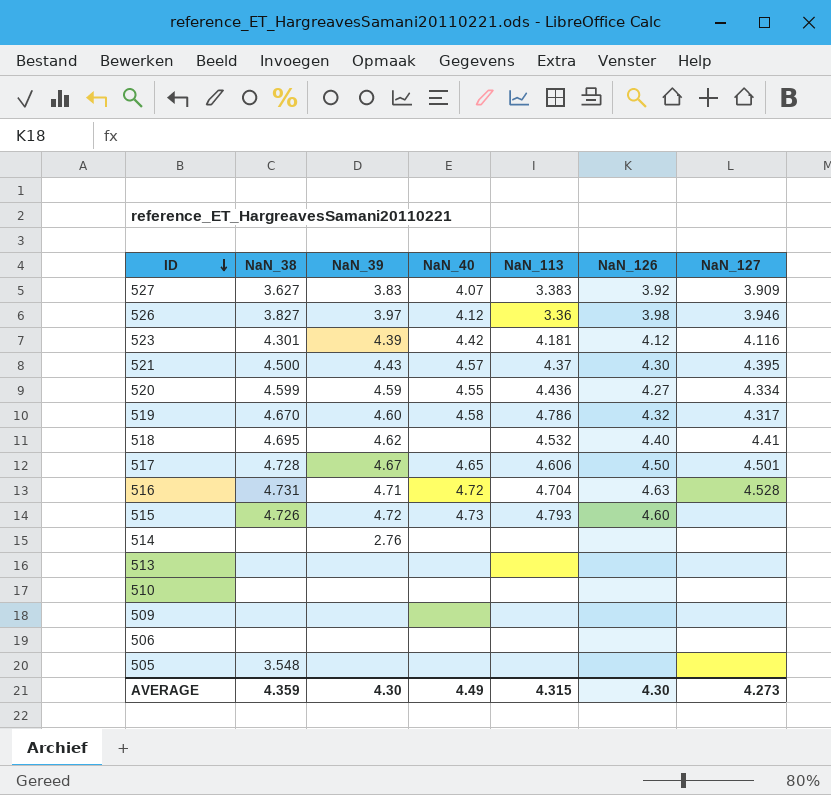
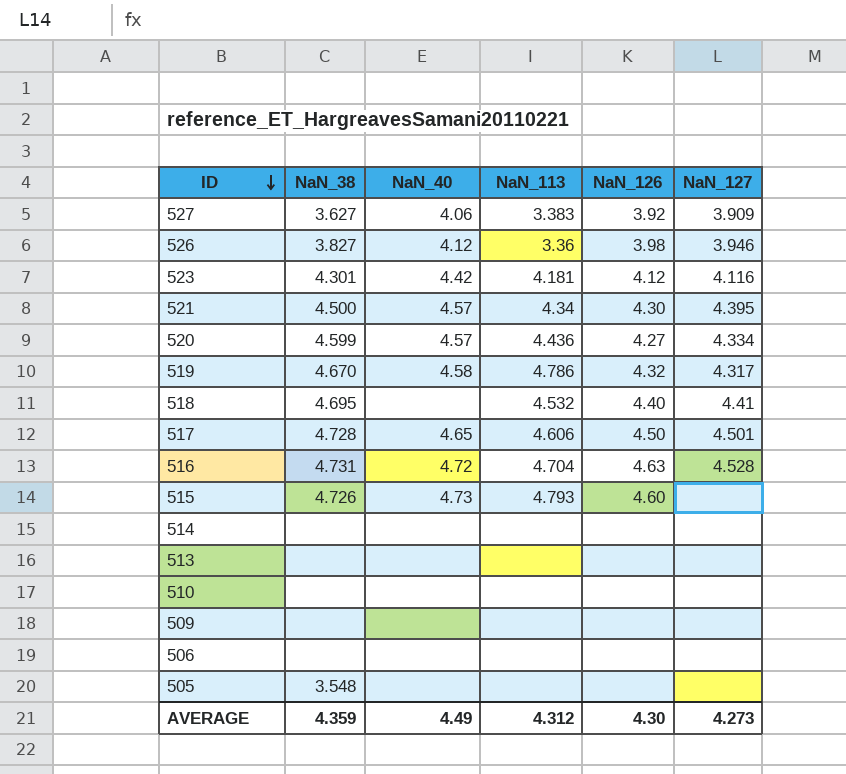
column NaN_39 | position: 3 -> none
527 | NaN_40: 4.07 -> 4.06
521 | NaN_113: 4.37 -> 4.34
520 | NaN_40: 4.55 -> 4.57
AVERAGE | NaN_113: 4.315 -> 4.312

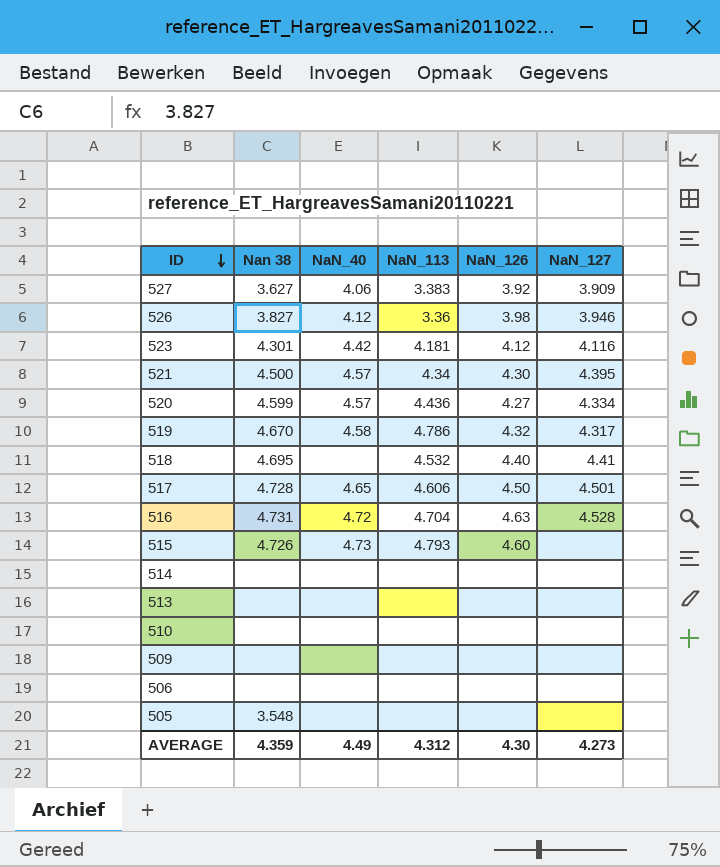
column name: NaN_38 -> Nan 38

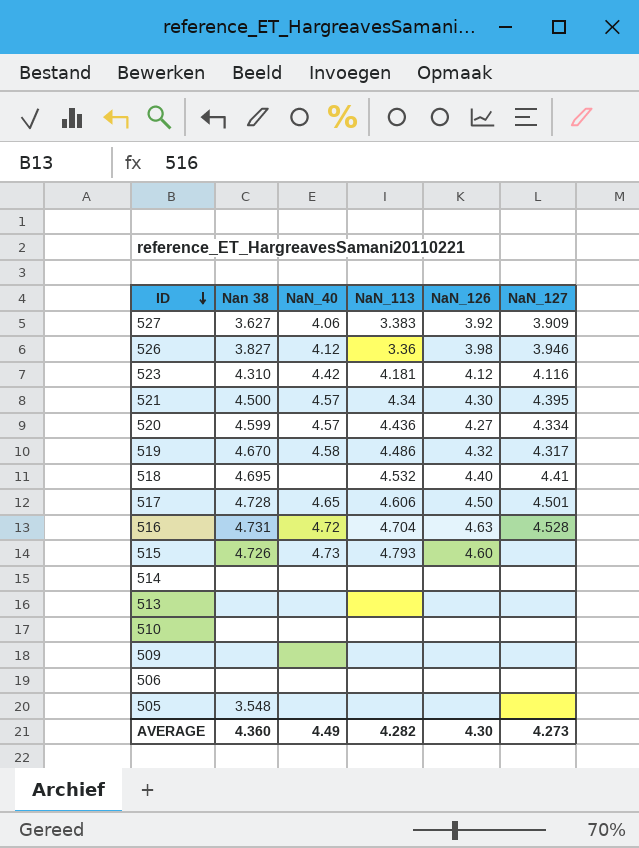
523 | Nan 38: 4.301 -> 4.310
519 | NaN_113: 4.786 -> 4.486
AVERAGE | Nan 38: 4.359 -> 4.360
AVERAGE | NaN_113: 4.312 -> 4.282

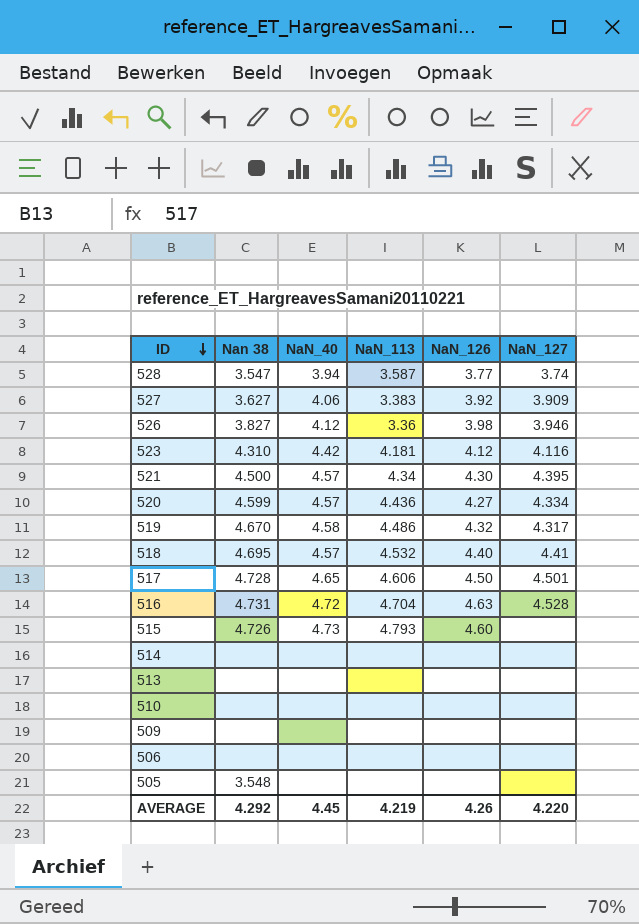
row 528: none -> 3.547 | 3.94 | 3.587 | 3.77 | 3.74
518 | NaN_40: none -> 4.57
AVERAGE | Nan 38: 4.360 -> 4.292
AVERAGE | NaN_40: 4.49 -> 4.45
AVERAGE | NaN_113: 4.282 -> 4.219
AVERAGE | NaN_126: 4.30 -> 4.26
AVERAGE | NaN_127: 4.273 -> 4.220

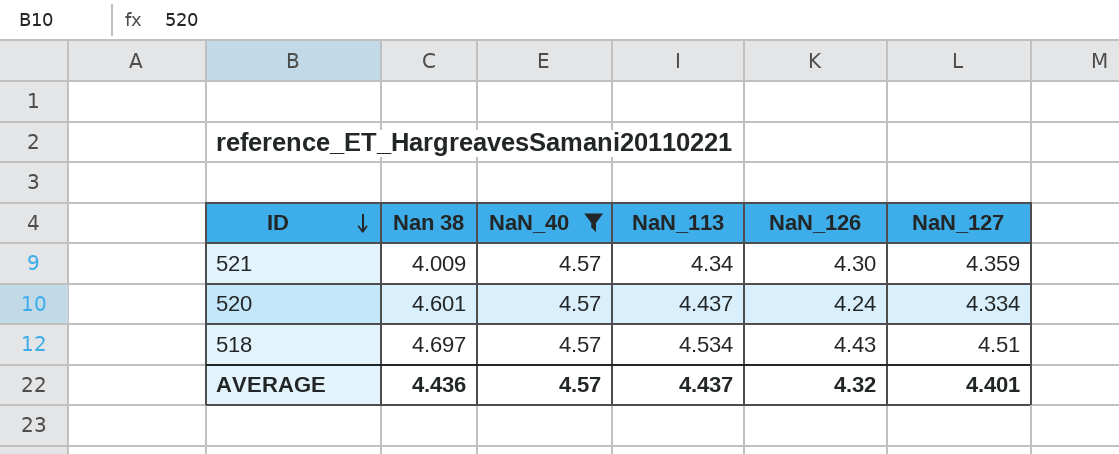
filter: none -> NaN_40 = 4.57
521 | Nan 38: 4.500 -> 4.009
521 | NaN_127: 4.395 -> 4.359
520 | Nan 38: 4.599 -> 4.601
520 | NaN_113: 4.436 -> 4.437
520 | NaN_126: 4.27 -> 4.24
518 | Nan 38: 4.695 -> 4.697
518 | NaN_113: 4.532 -> 4.534
518 | NaN_126: 4.40 -> 4.43
518 | NaN_127: 4.41 -> 4.51
AVERAGE | Nan 38: 4.292 -> 4.436
AVERAGE | NaN_40: 4.45 -> 4.57
AVERAGE | NaN_113: 4.219 -> 4.437
AVERAGE | NaN_126: 4.26 -> 4.32
AVERAGE | NaN_127: 4.220 -> 4.401

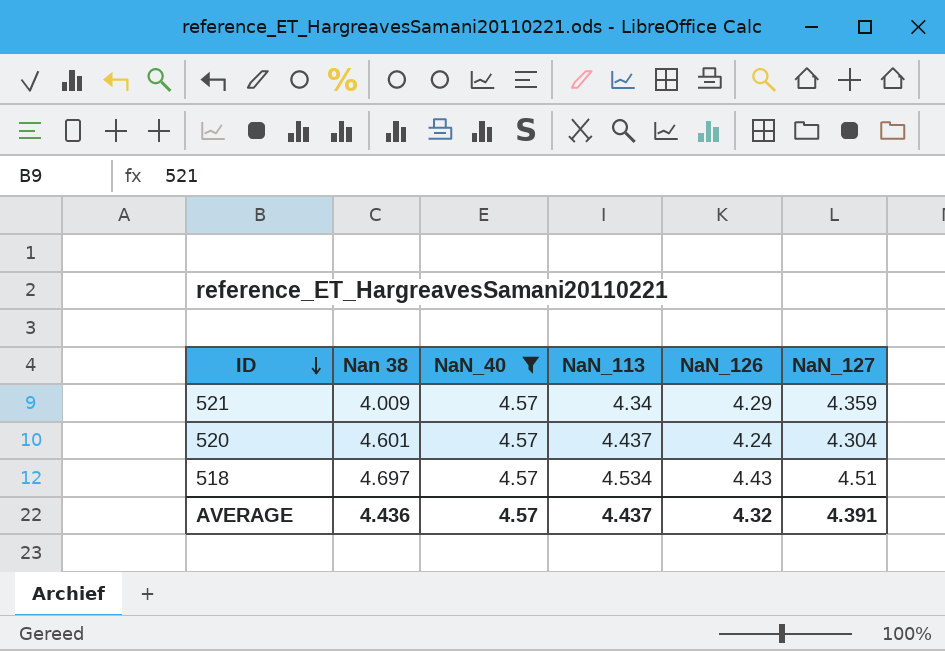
521 | NaN_126: 4.30 -> 4.29
520 | NaN_127: 4.334 -> 4.304
AVERAGE | NaN_127: 4.401 -> 4.391

